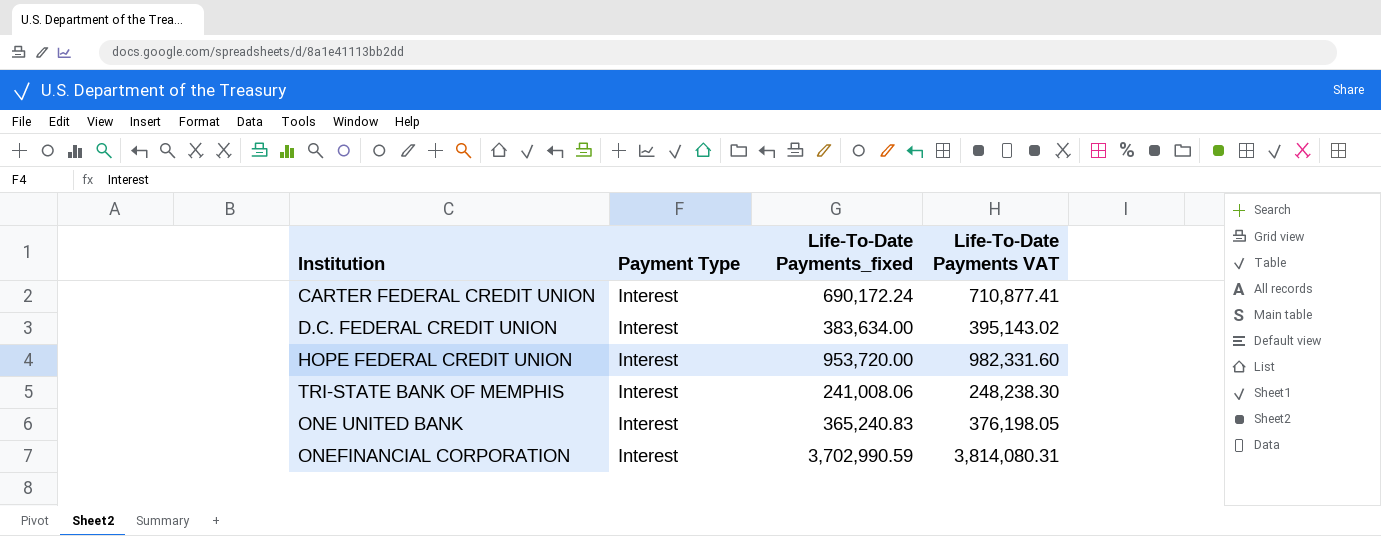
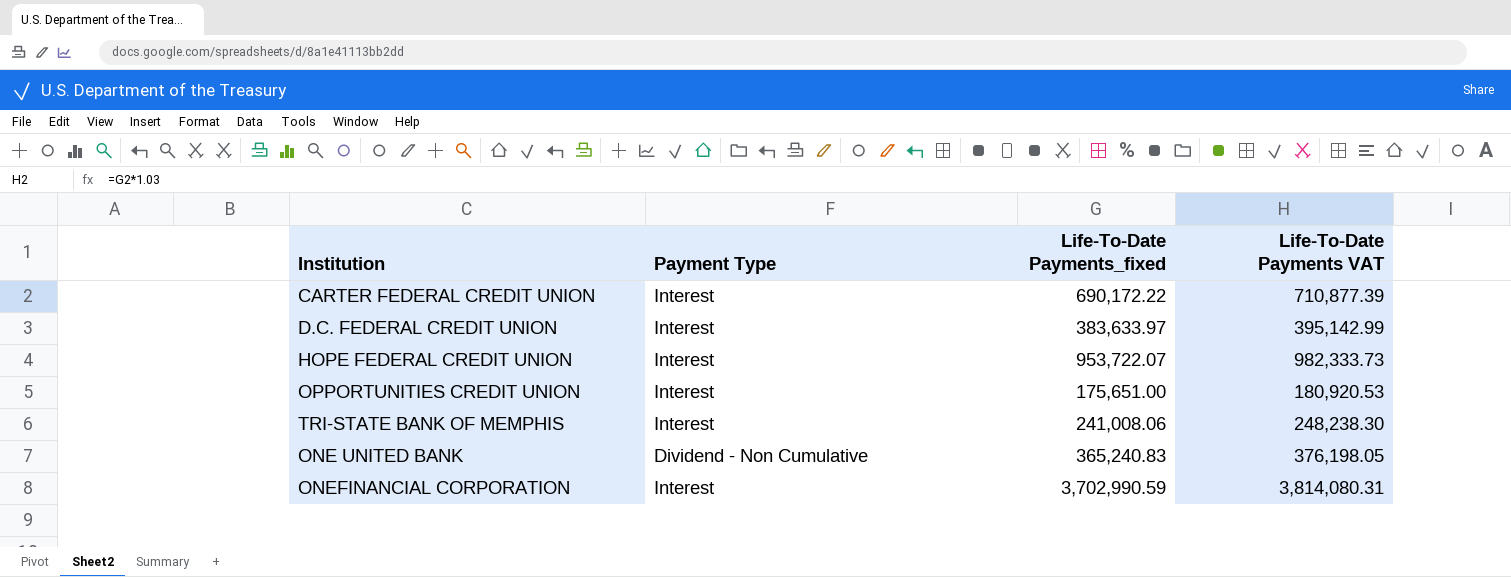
CARTER FEDERAL CREDIT UNION | Life-To-Date Payments_fixed: 690,172.24 -> 690,172.22
CARTER FEDERAL CREDIT UNION | Life-To-Date Payments VAT: 710,877.41 -> 710,877.39
D.C. FEDERAL CREDIT UNION | Life-To-Date Payments_fixed: 383,634.00 -> 383,633.97
D.C. FEDERAL CREDIT UNION | Life-To-Date Payments VAT: 395,143.02 -> 395,142.99
HOPE FEDERAL CREDIT UNION | Life-To-Date Payments_fixed: 953,720.00 -> 953,722.07
HOPE FEDERAL CREDIT UNION | Life-To-Date Payments VAT: 982,331.60 -> 982,333.73
row OPPORTUNITIES CREDIT UNION: none -> Interest | 175,651.00 | 180,920.53
ONE UNITED BANK | Payment Type: Interest -> Dividend - Non Cumulative

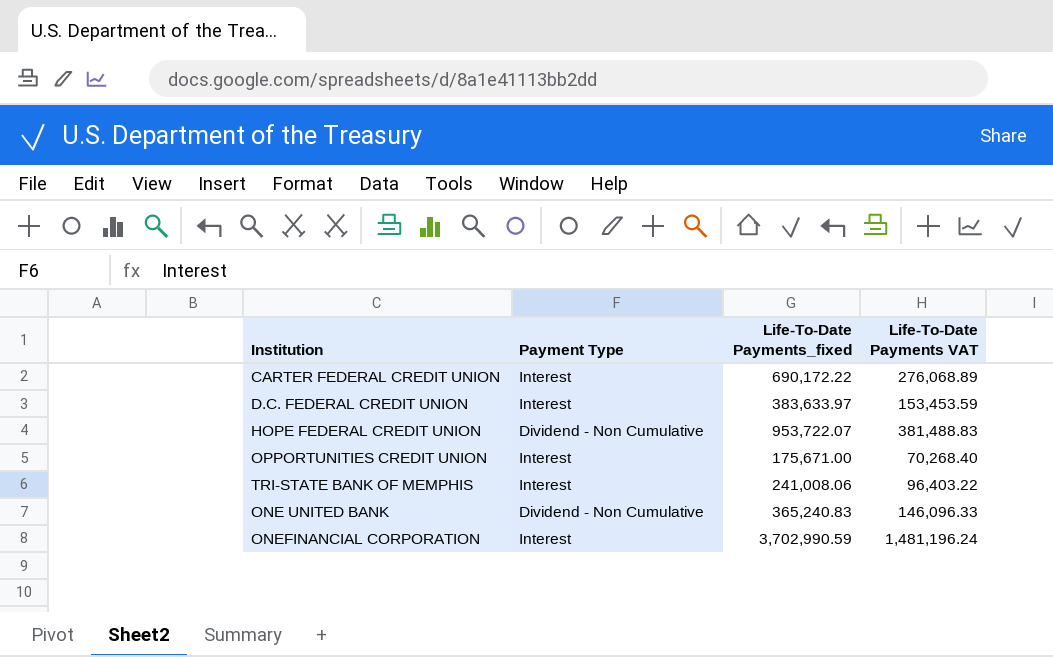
column Life-To-Date Payments VAT | formula: [Life-To-Date Payments_fixed] * 1.03 -> [Life-To-Date Payments_fixed] * 0.4
HOPE FEDERAL CREDIT UNION | Payment Type: Interest -> Dividend - Non Cumulative
OPPORTUNITIES CREDIT UNION | Life-To-Date Payments_fixed: 175,651.00 -> 175,671.00

